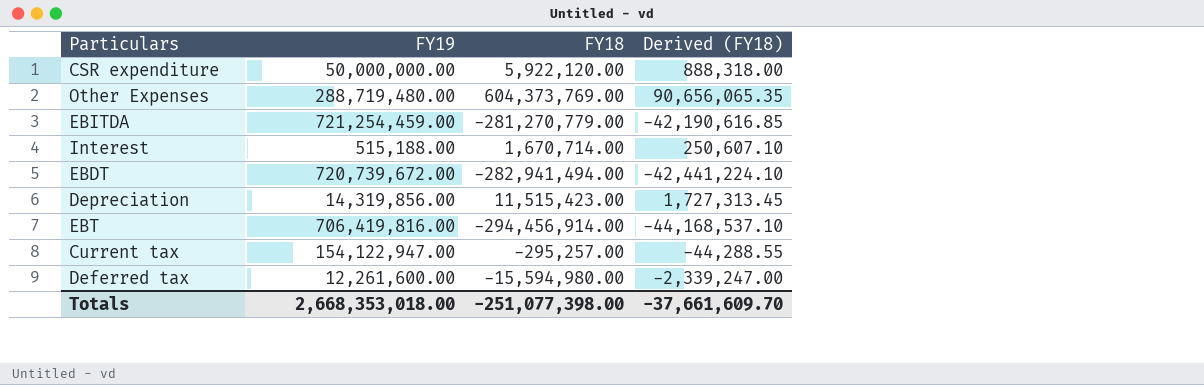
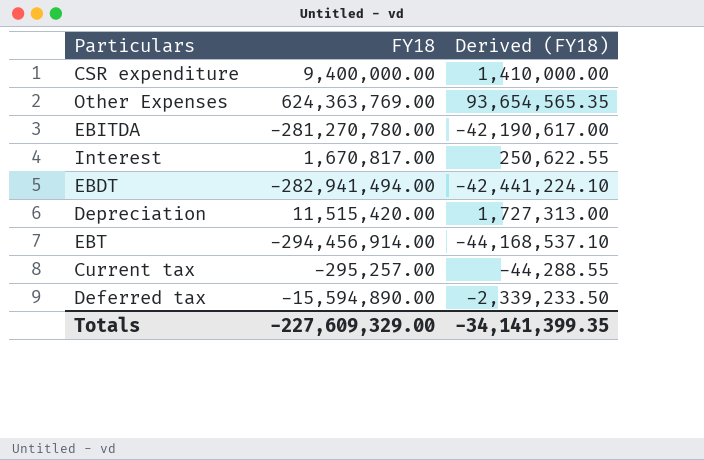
column FY19 | position: 2 -> none
CSR expenditure | FY18: 5,922,120.00 -> 9,400,000.00
CSR expenditure | Derived (FY18): 888,318.00 -> 1,410,000.00
Other Expenses | FY18: 604,373,769.00 -> 624,363,769.00
Other Expenses | Derived (FY18): 90,656,065.35 -> 93,654,565.35
EBITDA | FY18: -281,270,779.00 -> -281,270,780.00
EBITDA | Derived (FY18): -42,190,616.85 -> -42,190,617.00
Interest | FY18: 1,670,714.00 -> 1,670,817.00
Interest | Derived (FY18): 250,607.10 -> 250,622.55
Depreciation | FY18: 11,515,423.00 -> 11,515,420.00
Depreciation | Derived (FY18): 1,727,313.45 -> 1,727,313.00
Deferred tax | FY18: -15,594,980.00 -> -15,594,890.00
Deferred tax | Derived (FY18): -2,339,247.00 -> -2,339,233.50
Totals | FY18: -251,077,398.00 -> -227,609,329.00
Totals | Derived (FY18): -37,661,609.70 -> -34,141,399.35

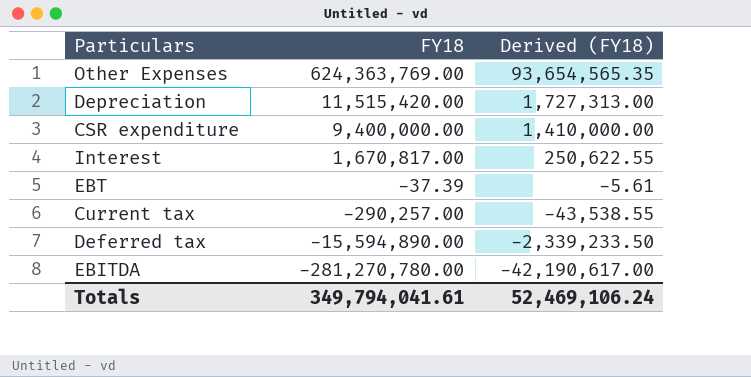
row order: none -> FY18 descending
row EBDT: -282,941,494.00 | -42,441,224.10 -> none
EBT | FY18: -294,456,914.00 -> -37.39
EBT | Derived (FY18): -44,168,537.10 -> -5.61
Current tax | FY18: -295,257.00 -> -290,257.00
Current tax | Derived (FY18): -44,288.55 -> -43,538.55
Totals | FY18: -227,609,329.00 -> 349,794,041.61
Totals | Derived (FY18): -34,141,399.35 -> 52,469,106.24

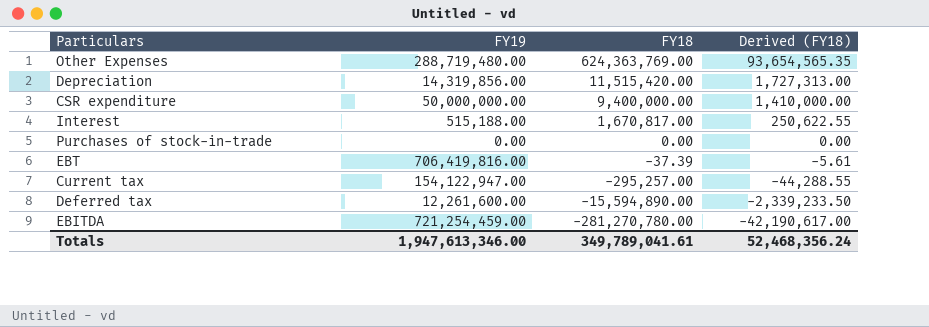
column FY19 | position: none -> 2
row Purchases of stock-in-trade: none -> 0.00 | 0.00 | 0.00
Current tax | FY18: -290,257.00 -> -295,257.00
Current tax | Derived (FY18): -43,538.55 -> -44,288.55
Totals | FY18: 349,794,041.61 -> 349,789,041.61
Totals | Derived (FY18): 52,469,106.24 -> 52,468,356.24

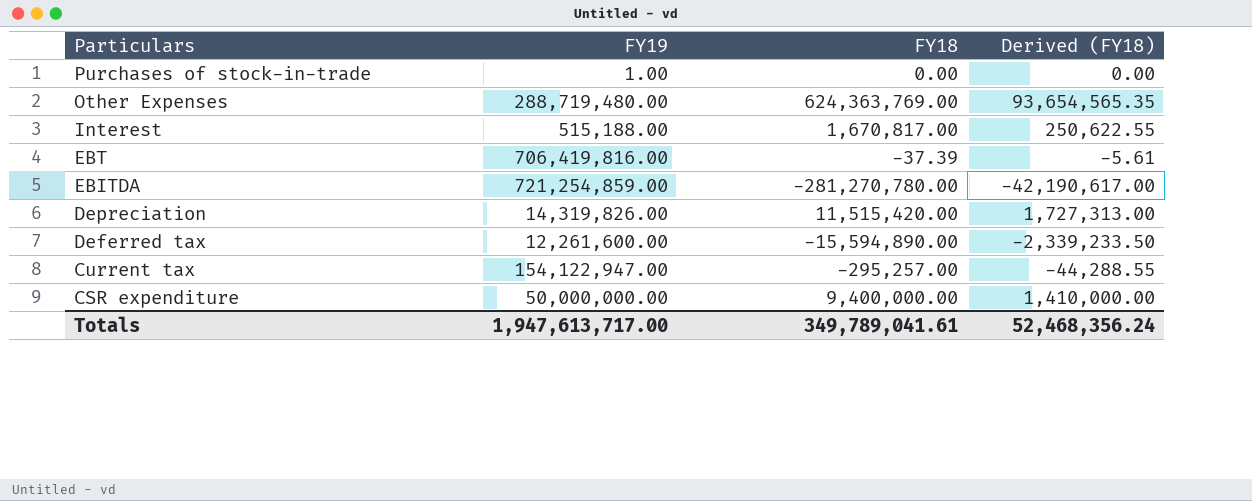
row order: FY18 descending -> Particulars descending
Purchases of stock-in-trade | FY19: 0.00 -> 1.00
EBITDA | FY19: 721,254,459.00 -> 721,254,859.00
Depreciation | FY19: 14,319,856.00 -> 14,319,826.00
Totals | FY19: 1,947,613,346.00 -> 1,947,613,717.00

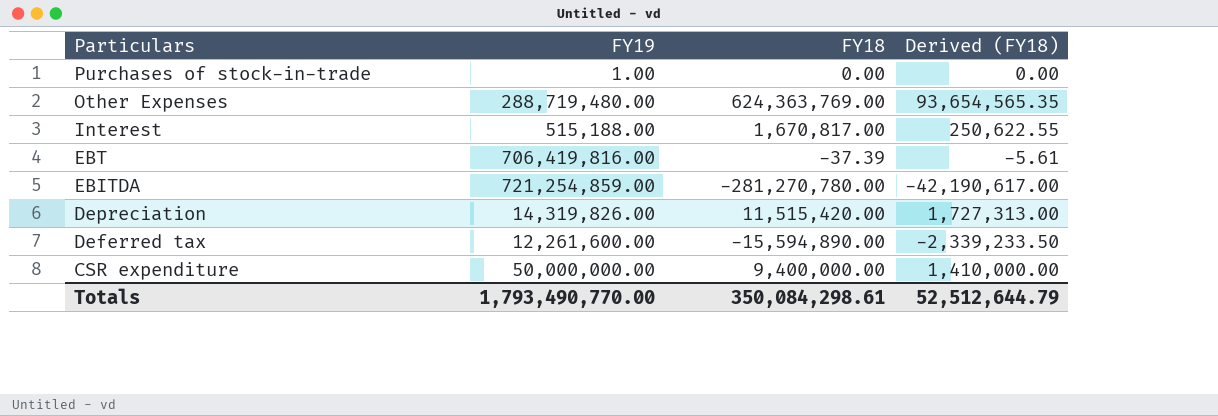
row Current tax: 154,122,947.00 | -295,257.00 | -44,288.55 -> none
Totals | FY19: 1,947,613,717.00 -> 1,793,490,770.00
Totals | FY18: 349,789,041.61 -> 350,084,298.61
Totals | Derived (FY18): 52,468,356.24 -> 52,512,644.79

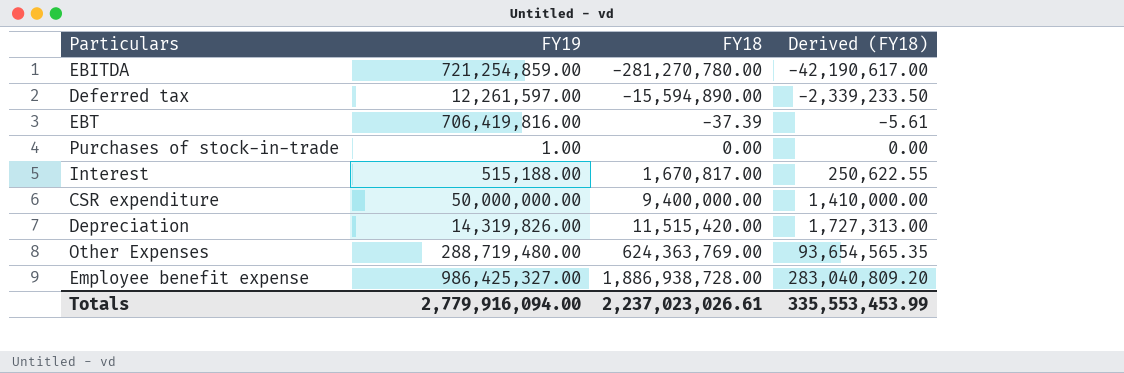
row order: Particulars descending -> FY18 ascending
Deferred tax | FY19: 12,261,600.00 -> 12,261,597.00
row Employee benefit expense: none -> 986,425,327.00 | 1,886,938,728.00 | 283,040,809.20
Totals | FY19: 1,793,490,770.00 -> 2,779,916,094.00
Totals | FY18: 350,084,298.61 -> 2,237,023,026.61
Totals | Derived (FY18): 52,512,644.79 -> 335,553,453.99

